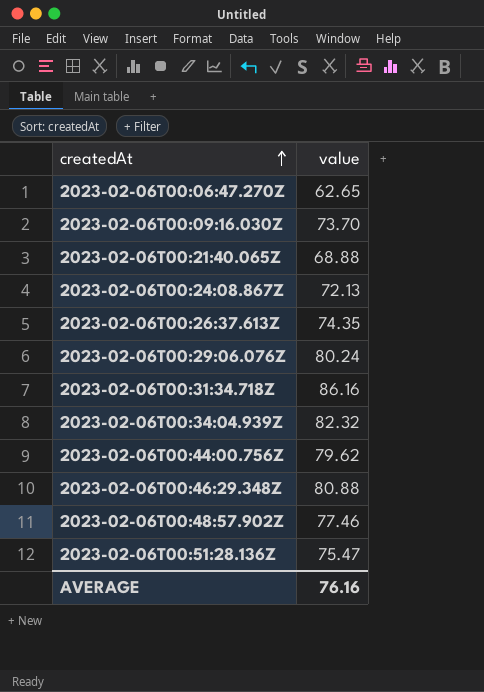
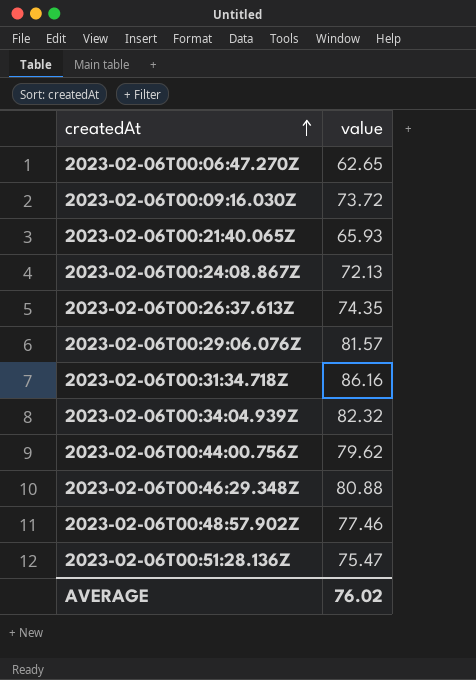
2023-02-06T00:09:16.030Z | value: 73.70 -> 73.72
2023-02-06T00:21:40.065Z | value: 68.88 -> 65.93
2023-02-06T00:29:06.076Z | value: 80.24 -> 81.57
AVERAGE | value: 76.16 -> 76.02

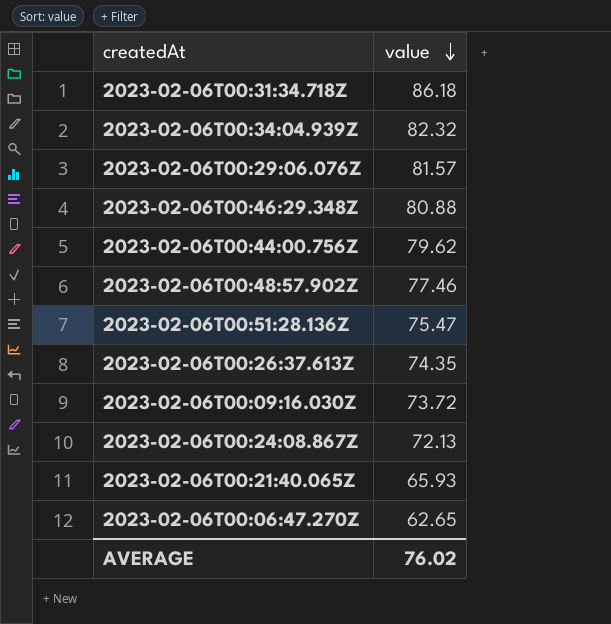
row order: createdAt ascending -> value descending
2023-02-06T00:31:34.718Z | value: 86.16 -> 86.18

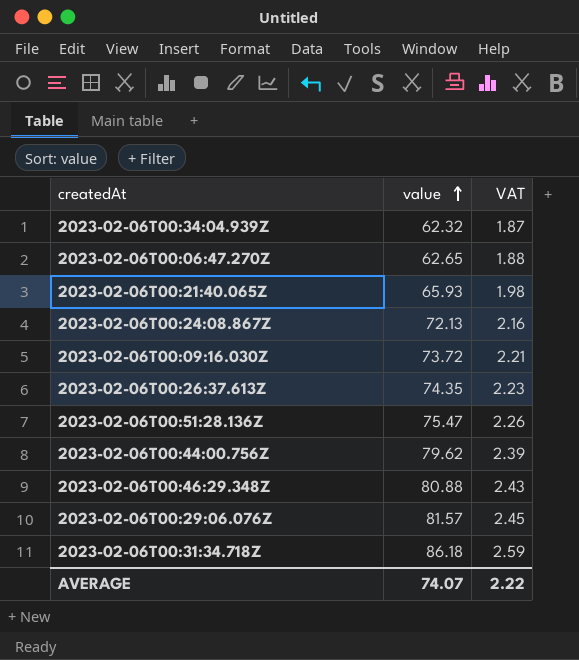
row order: value descending -> value ascending
column VAT | formula: none -> [value] * 0.03
row 2023-02-06T00:48:57.902Z: 77.46 -> none
2023-02-06T00:34:04.939Z | value: 82.32 -> 62.32
AVERAGE | value: 76.02 -> 74.07

